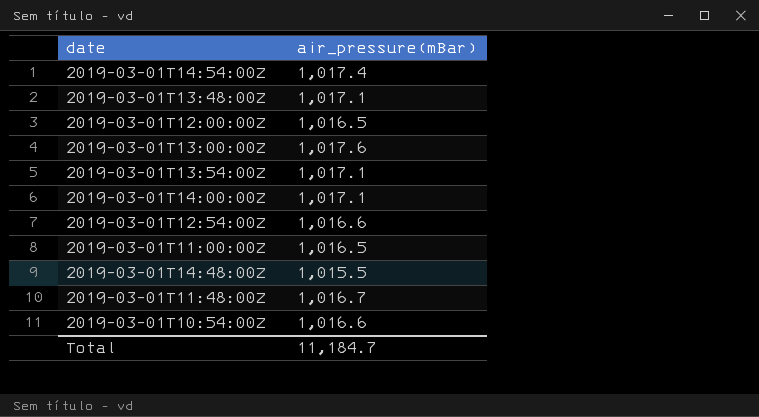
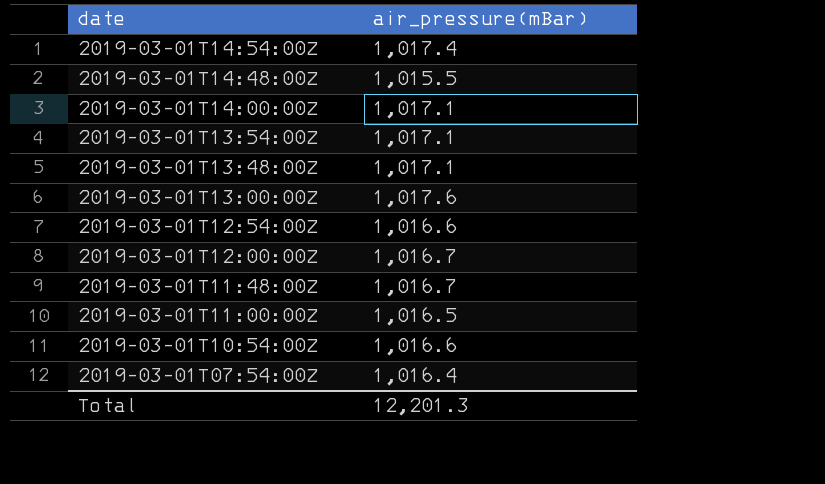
row order: none -> date descending
2019-03-01T12:00:00Z | air_pressure(mBar): 1,016.5 -> 1,016.7
row 2019-03-01T07:54:00Z: none -> 1,016.4
Total | air_pressure(mBar): 11,184.7 -> 12,201.3

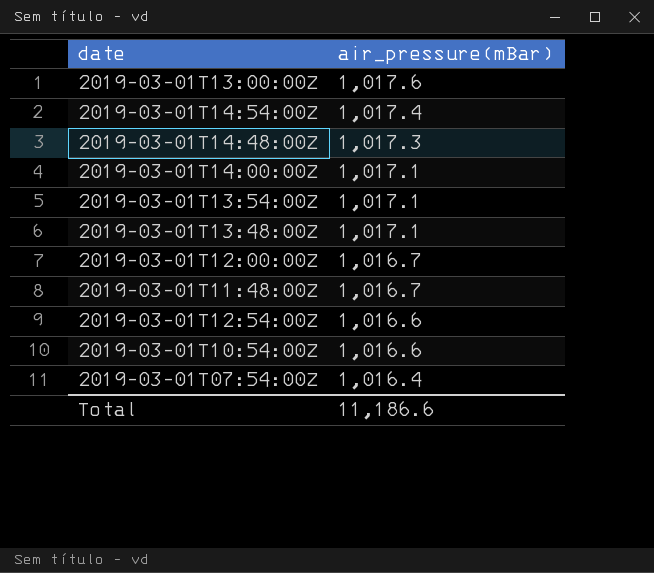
row order: date descending -> air_pressure(mBar) descending
row 2019-03-01T11:00:00Z: 1,016.5 -> none
2019-03-01T14:48:00Z | air_pressure(mBar): 1,015.5 -> 1,017.3
Total | air_pressure(mBar): 12,201.3 -> 11,186.6

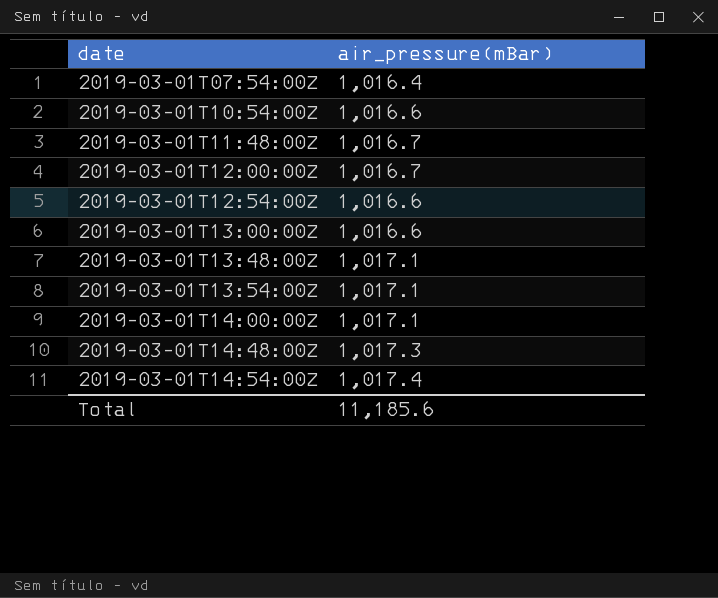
row order: air_pressure(mBar) descending -> date ascending
2019-03-01T13:00:00Z | air_pressure(mBar): 1,017.6 -> 1,016.6
Total | air_pressure(mBar): 11,186.6 -> 11,185.6

